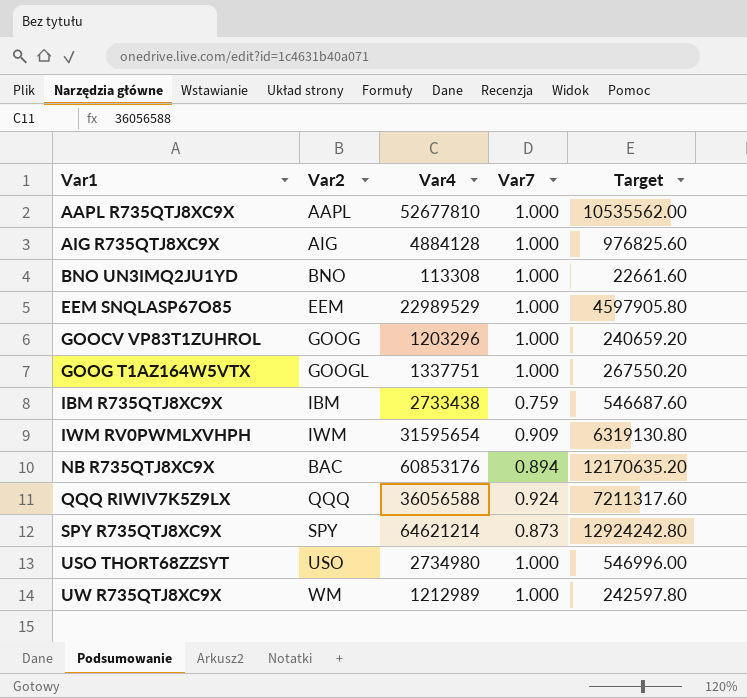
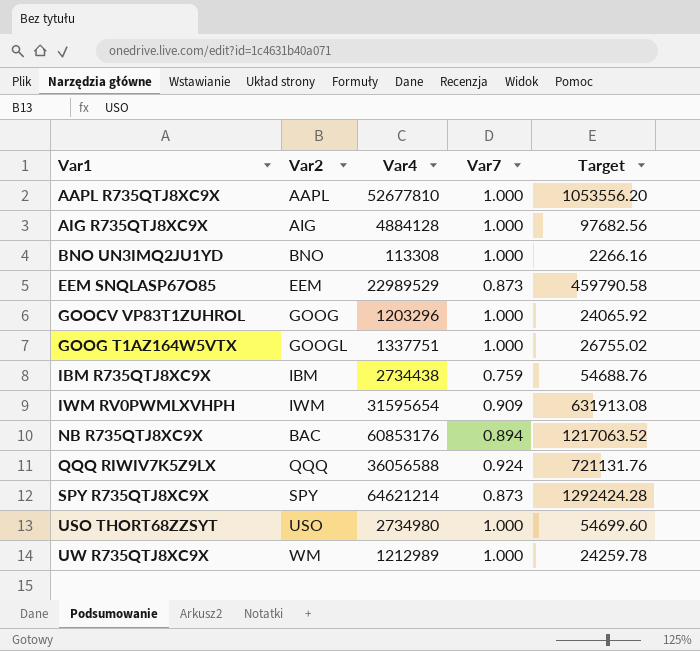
column Target | formula: [Var4] * 0.2 -> [Var4] * 0.02
EEM SNQLASP67O85 | Var7: 1.000 -> 0.873
IBM R735QTJ8XC9X | Var4: 2733438 -> 2734438

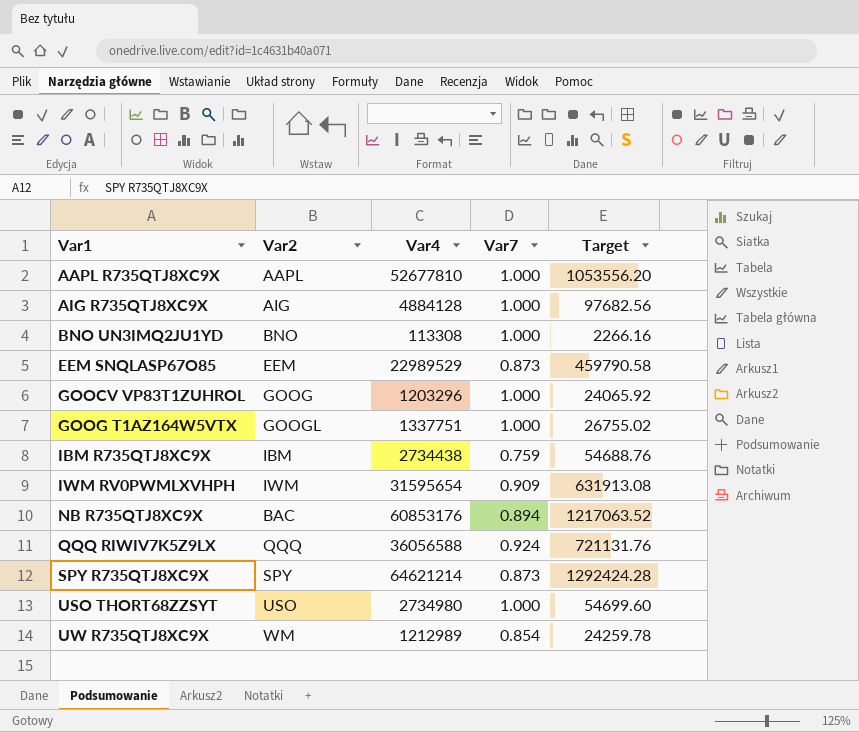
UW R735QTJ8XC9X | Var7: 1.000 -> 0.854

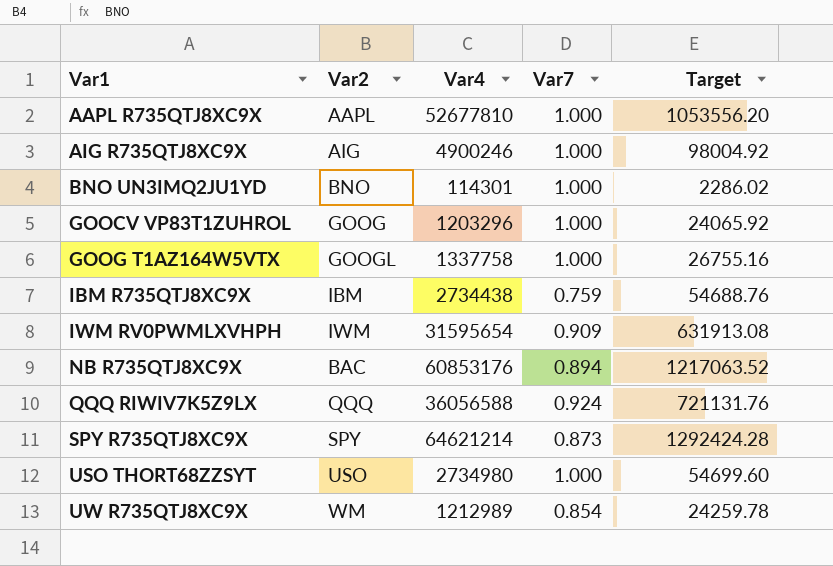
row EEM SNQLASP67O85: EEM | 22989529 | 0.873 | 459790.58 -> none
AIG R735QTJ8XC9X | Var4: 4884128 -> 4900246
AIG R735QTJ8XC9X | Target: 97682.56 -> 98004.92
BNO UN3IMQ2JU1YD | Var4: 113308 -> 114301
BNO UN3IMQ2JU1YD | Target: 2266.16 -> 2286.02
GOOG T1AZ164W5VTX | Var4: 1337751 -> 1337758
GOOG T1AZ164W5VTX | Target: 26755.02 -> 26755.16

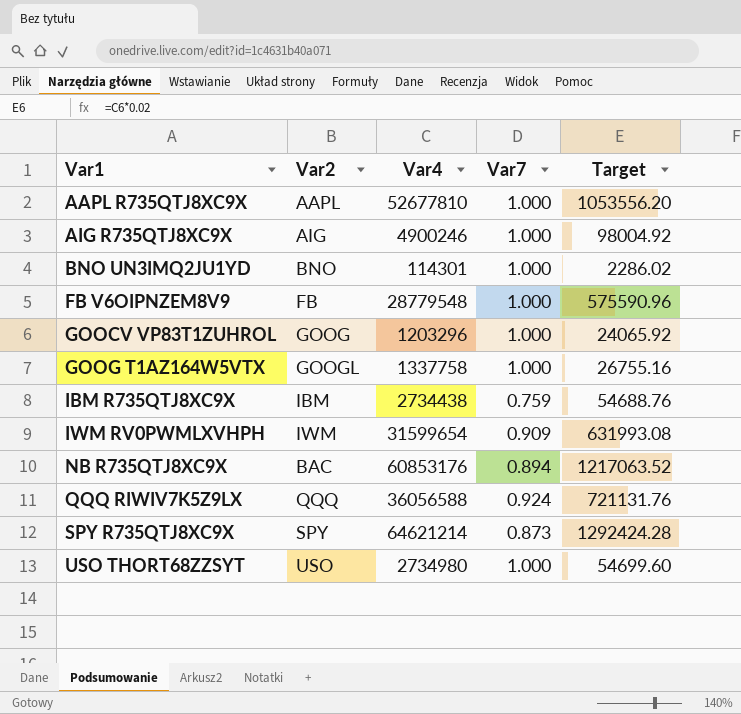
row UW R735QTJ8XC9X: WM | 1212989 | 0.854 | 24259.78 -> none
row FB V6OIPNZEM8V9: none -> FB | 28779548 | 1.000 | 575590.96
IWM RV0PWMLXVHPH | Var4: 31595654 -> 31599654
IWM RV0PWMLXVHPH | Target: 631913.08 -> 631993.08

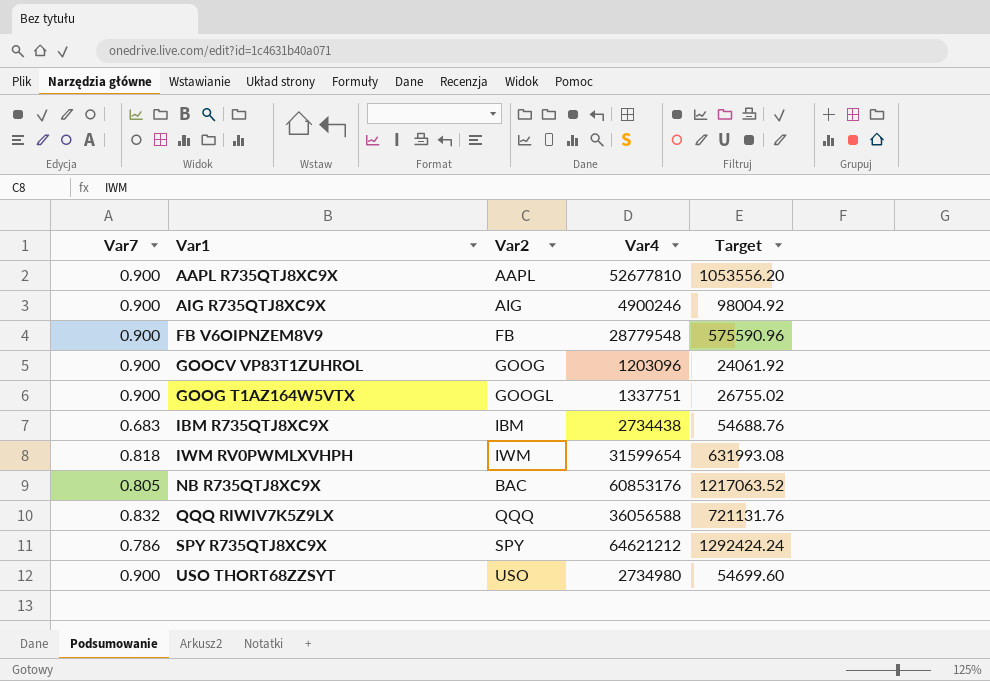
column Var7 | position: 4 -> 1
row BNO UN3IMQ2JU1YD: BNO | 114301 | 1.000 | 2286.02 -> none
AAPL R735QTJ8XC9X | Var7: 1.000 -> 0.900
AIG R735QTJ8XC9X | Var7: 1.000 -> 0.900
FB V6OIPNZEM8V9 | Var7: 1.000 -> 0.900
GOOCV VP83T1ZUHROL | Var7: 1.000 -> 0.900
GOOCV VP83T1ZUHROL | Var4: 1203296 -> 1203096
GOOCV VP83T1ZUHROL | Target: 24065.92 -> 24061.92
GOOG T1AZ164W5VTX | Var7: 1.000 -> 0.900
GOOG T1AZ164W5VTX | Var4: 1337758 -> 1337751
GOOG T1AZ164W5VTX | Target: 26755.16 -> 26755.02
IBM R735QTJ8XC9X | Var7: 0.759 -> 0.683
IWM RV0PWMLXVHPH | Var7: 0.909 -> 0.818
NB R735QTJ8XC9X | Var7: 0.894 -> 0.805
QQQ RIWIV7K5Z9LX | Var7: 0.924 -> 0.832
SPY R735QTJ8XC9X | Var7: 0.873 -> 0.786
SPY R735QTJ8XC9X | Var4: 64621214 -> 64621212
SPY R735QTJ8XC9X | Target: 1292424.28 -> 1292424.24
USO THORT68ZZSYT | Var7: 1.000 -> 0.900

